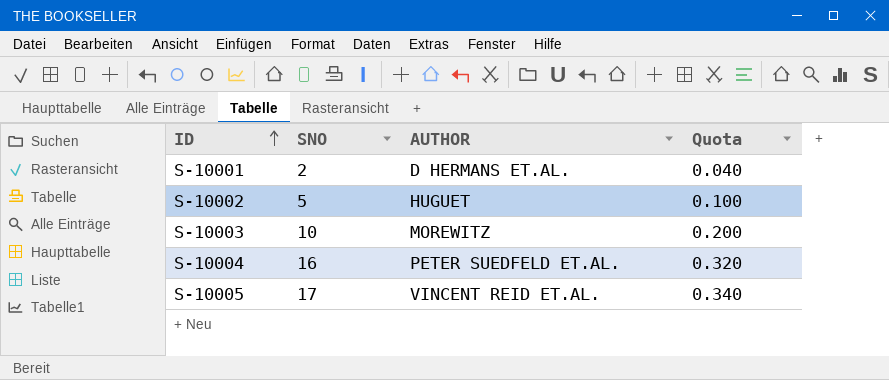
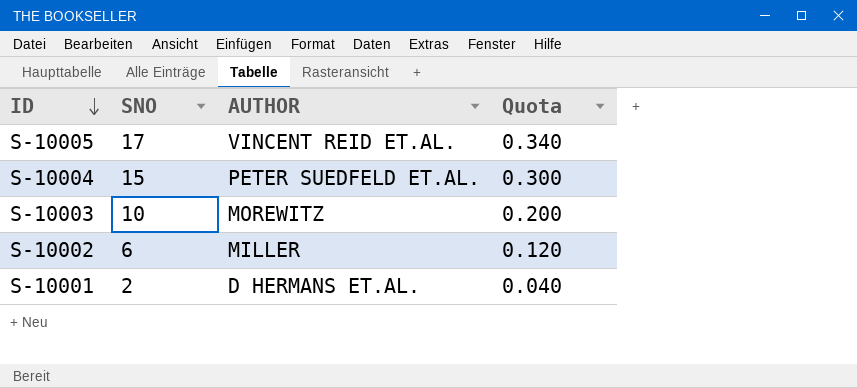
row order: ID ascending -> ID descending
S-10004 | SNO: 16 -> 15
S-10004 | Quota: 0.320 -> 0.300
S-10002 | SNO: 5 -> 6
S-10002 | AUTHOR: HUGUET -> MILLER
S-10002 | Quota: 0.100 -> 0.120

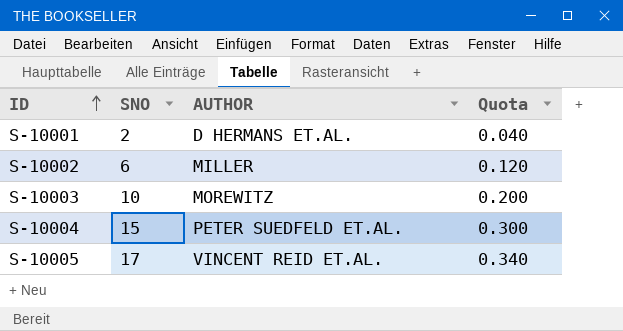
row order: ID descending -> ID ascending

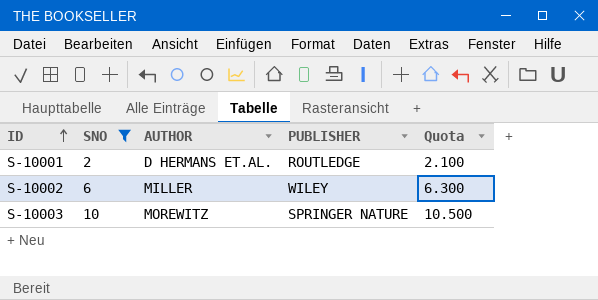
filter: none -> SNO <= 10
column PUBLISHER | position: none -> 4
column Quota | formula: [SNO] * 0.02 -> [SNO] * 1.05

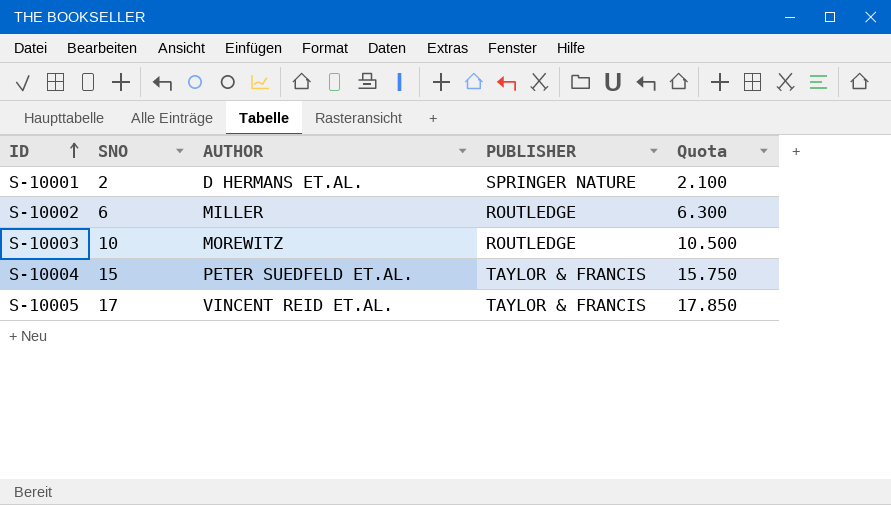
filter: SNO <= 10 -> none
S-10001 | PUBLISHER: ROUTLEDGE -> SPRINGER NATURE
S-10002 | PUBLISHER: WILEY -> ROUTLEDGE
S-10003 | PUBLISHER: SPRINGER NATURE -> ROUTLEDGE

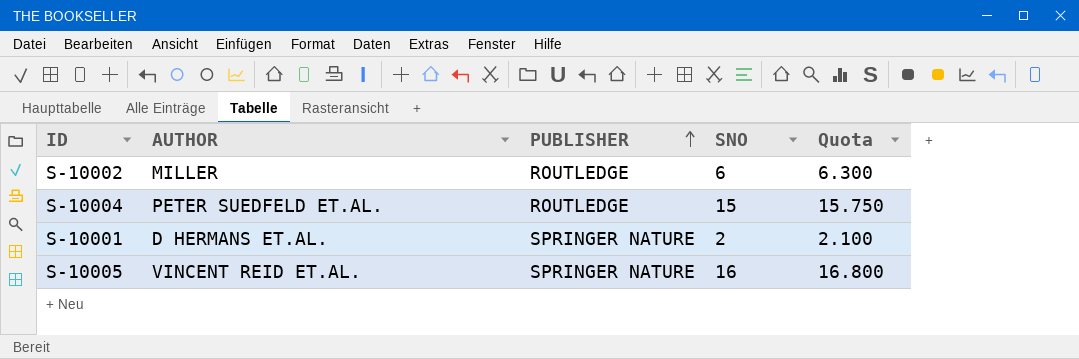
row order: ID ascending -> PUBLISHER ascending
column SNO | position: 2 -> 4
row S-10003: 10 | MOREWITZ | ROUTLEDGE | 10.500 -> none
S-10004 | PUBLISHER: TAYLOR & FRANCIS -> ROUTLEDGE
S-10005 | PUBLISHER: TAYLOR & FRANCIS -> SPRINGER NATURE
S-10005 | SNO: 17 -> 16
S-10005 | Quota: 17.850 -> 16.800

